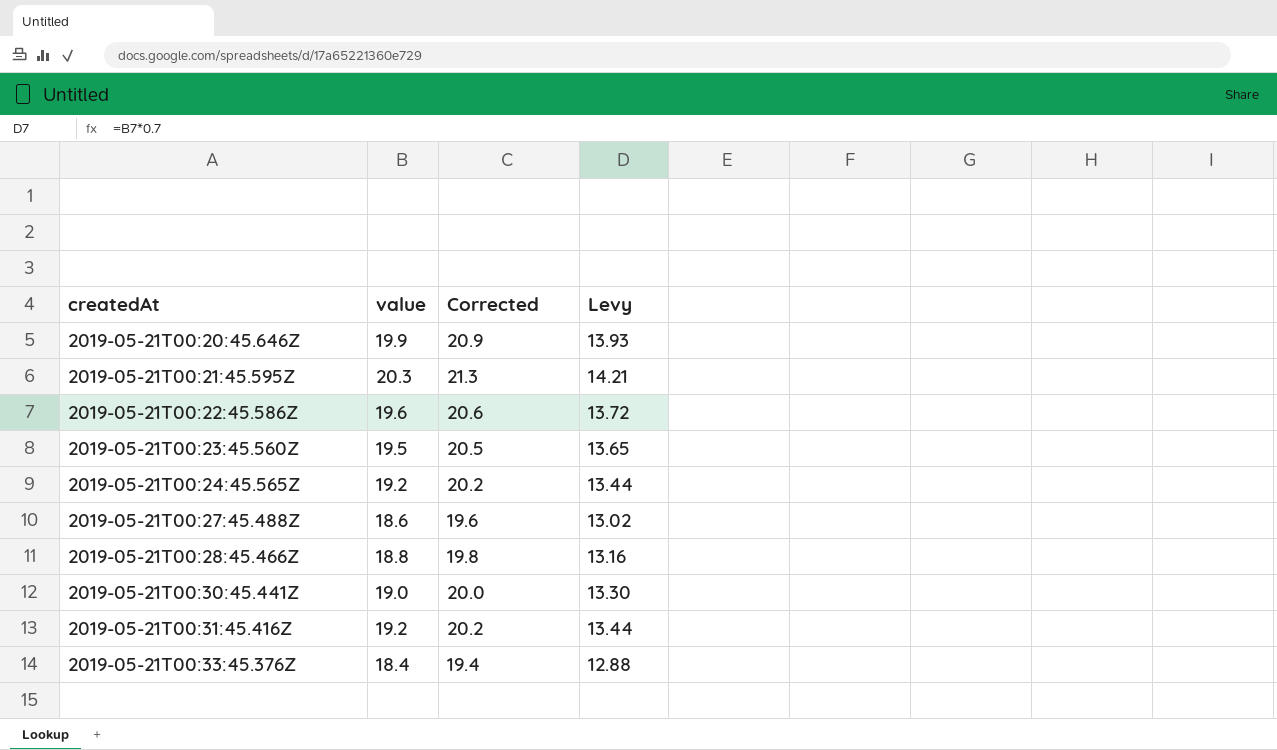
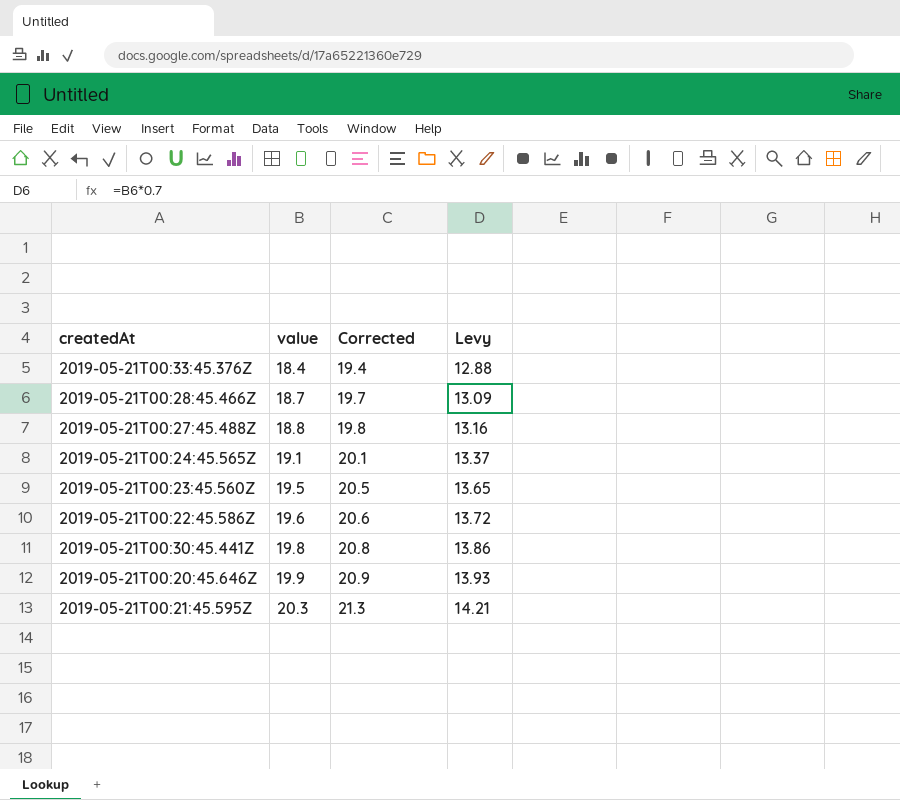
row order: createdAt ascending -> value ascending
row 2019-05-21T00:31:45.416Z: 19.2 | 20.2 | 13.44 -> none
2019-05-21T00:28:45.466Z | value: 18.8 -> 18.7
2019-05-21T00:28:45.466Z | Corrected: 19.8 -> 19.7
2019-05-21T00:28:45.466Z | Levy: 13.16 -> 13.09
2019-05-21T00:27:45.488Z | value: 18.6 -> 18.8
2019-05-21T00:27:45.488Z | Corrected: 19.6 -> 19.8
2019-05-21T00:27:45.488Z | Levy: 13.02 -> 13.16
2019-05-21T00:24:45.565Z | value: 19.2 -> 19.1
2019-05-21T00:24:45.565Z | Corrected: 20.2 -> 20.1
2019-05-21T00:24:45.565Z | Levy: 13.44 -> 13.37
2019-05-21T00:30:45.441Z | value: 19.0 -> 19.8
2019-05-21T00:30:45.441Z | Corrected: 20.0 -> 20.8
2019-05-21T00:30:45.441Z | Levy: 13.30 -> 13.86

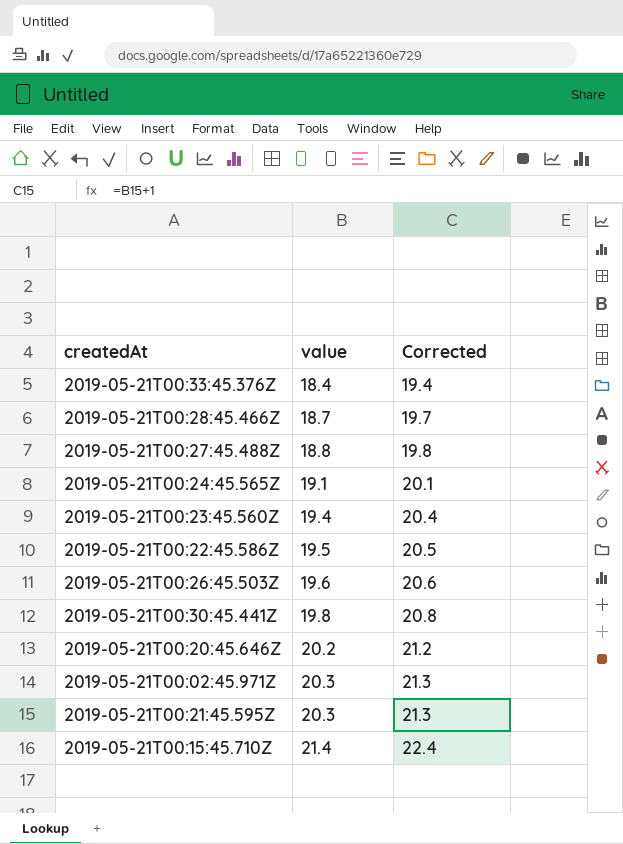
column Levy | formula: [value] * 0.7 -> none
2019-05-21T00:23:45.560Z | value: 19.5 -> 19.4
2019-05-21T00:23:45.560Z | Corrected: 20.5 -> 20.4
2019-05-21T00:22:45.586Z | value: 19.6 -> 19.5
2019-05-21T00:22:45.586Z | Corrected: 20.6 -> 20.5
row 2019-05-21T00:26:45.503Z: none -> 19.6 | 20.6
2019-05-21T00:20:45.646Z | value: 19.9 -> 20.2
2019-05-21T00:20:45.646Z | Corrected: 20.9 -> 21.2
row 2019-05-21T00:02:45.971Z: none -> 20.3 | 21.3
row 2019-05-21T00:15:45.710Z: none -> 21.4 | 22.4

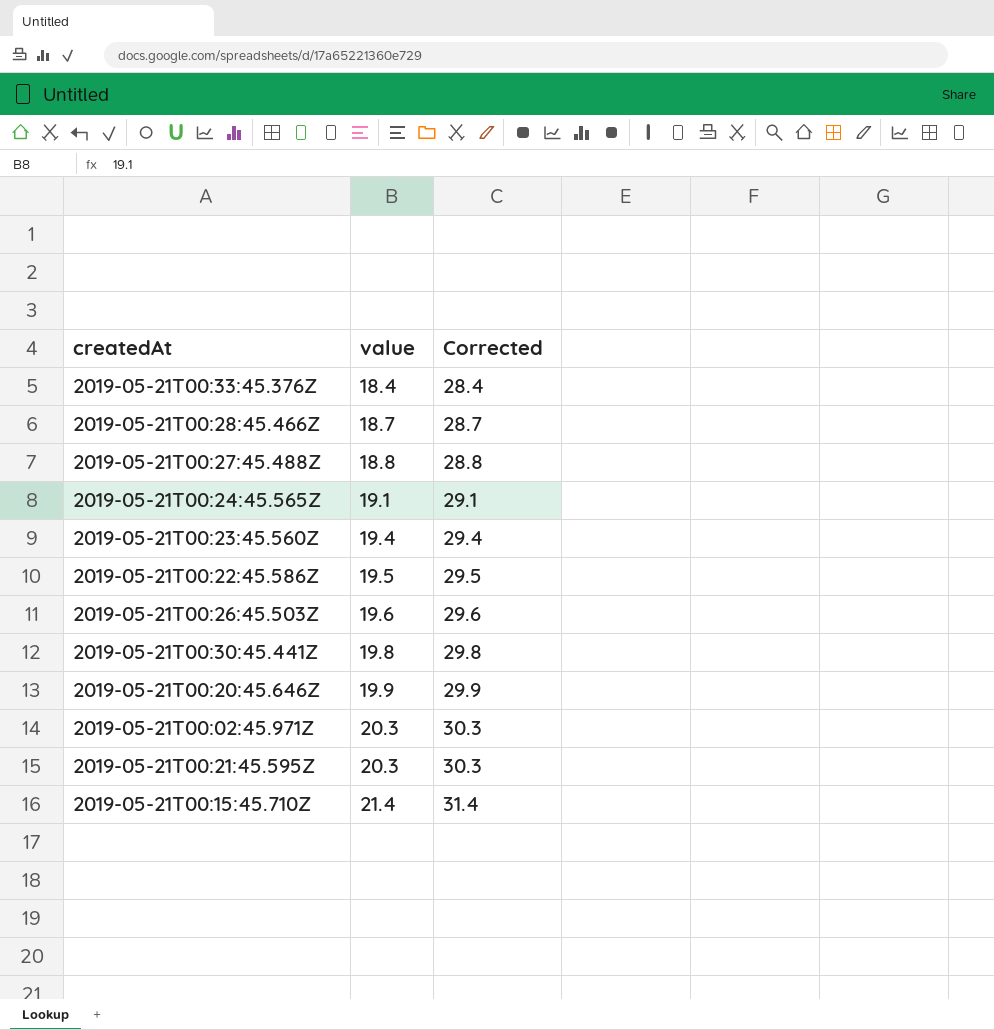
column Corrected | formula: [value] + 1 -> [value] + 10
2019-05-21T00:20:45.646Z | value: 20.2 -> 19.9

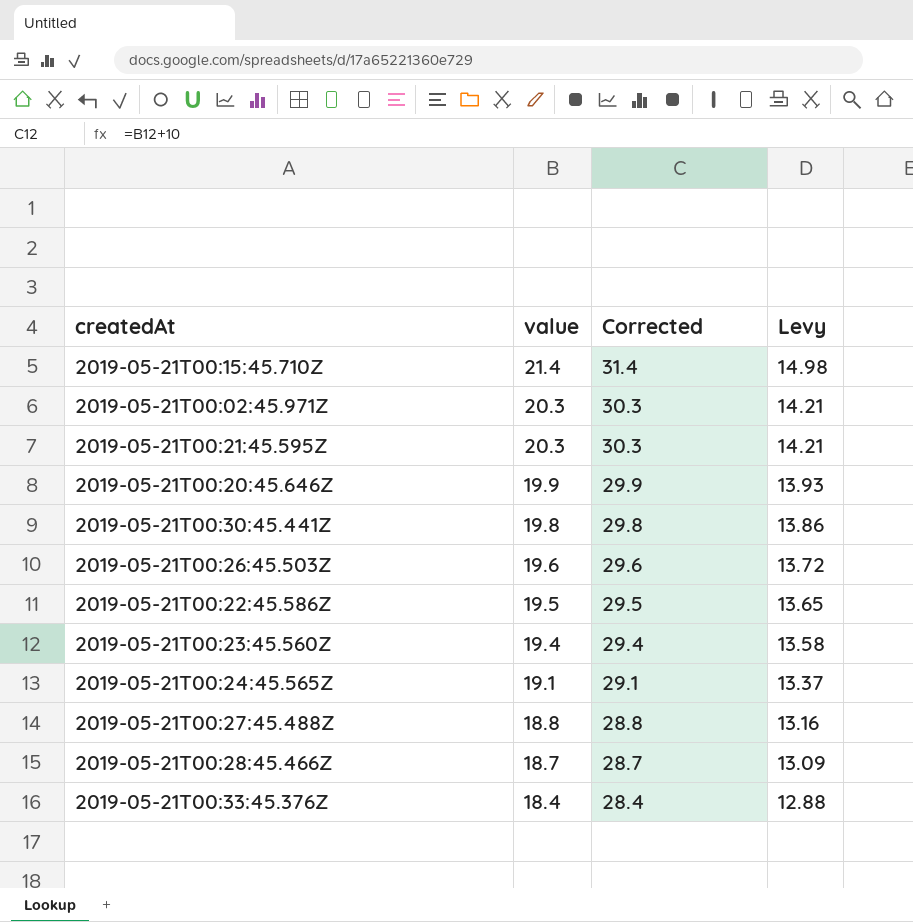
row order: value ascending -> value descending
column Levy | formula: none -> [value] * 0.7

